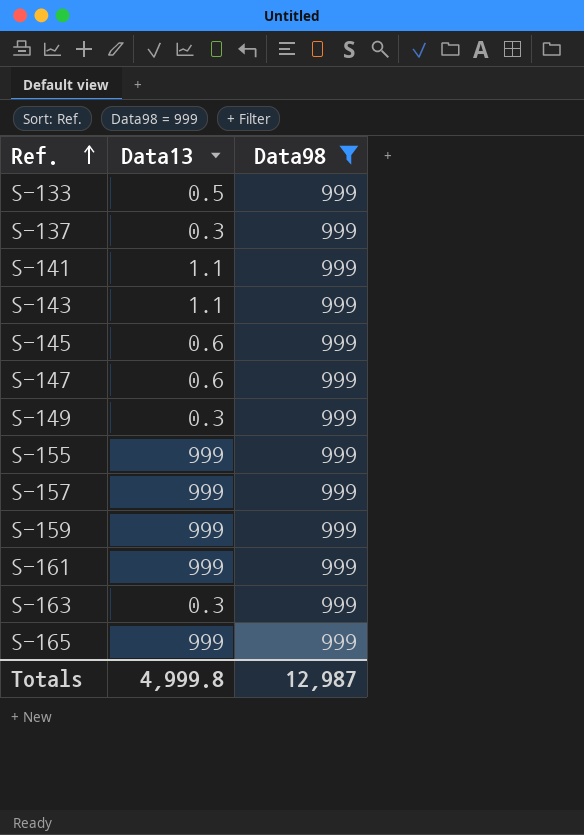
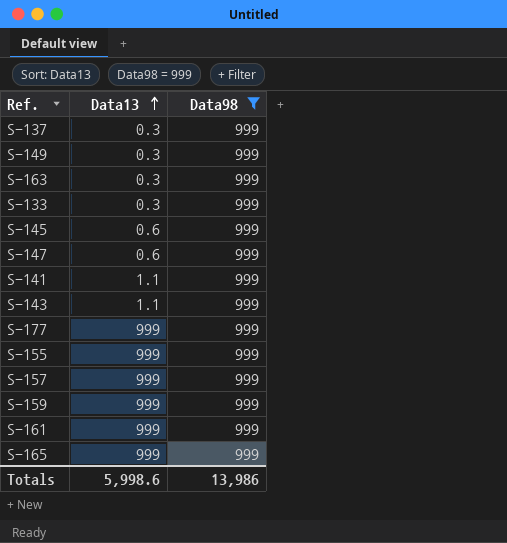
row order: Ref. ascending -> Data13 ascending
S-133 | Data13: 0.5 -> 0.3
row S-177: none -> 999 | 999
Totals | Data13: 4,999.8 -> 5,998.6
Totals | Data98: 12,987 -> 13,986

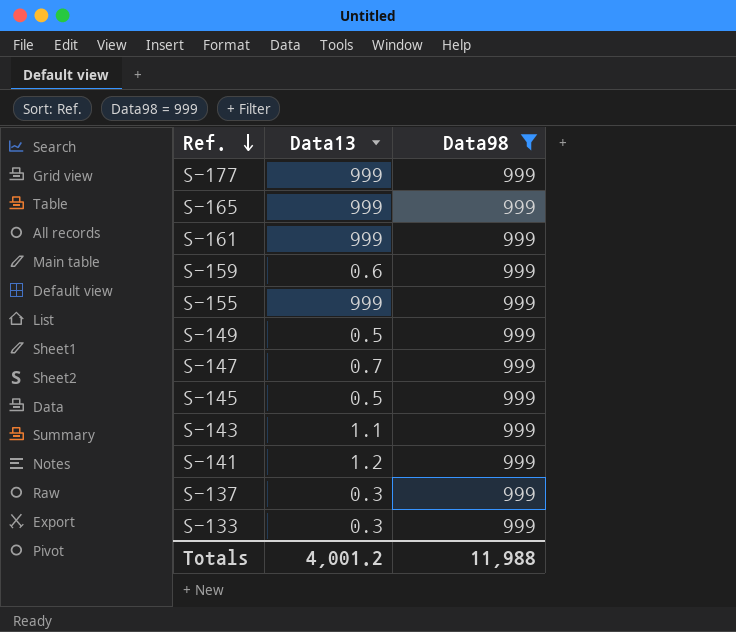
row order: Data13 ascending -> Ref. descending
row S-163: 0.3 | 999 -> none
row S-157: 999 | 999 -> none
S-159 | Data13: 999 -> 0.6
S-149 | Data13: 0.3 -> 0.5
S-147 | Data13: 0.6 -> 0.7
S-145 | Data13: 0.6 -> 0.5
S-141 | Data13: 1.1 -> 1.2
Totals | Data13: 5,998.6 -> 4,001.2
Totals | Data98: 13,986 -> 11,988

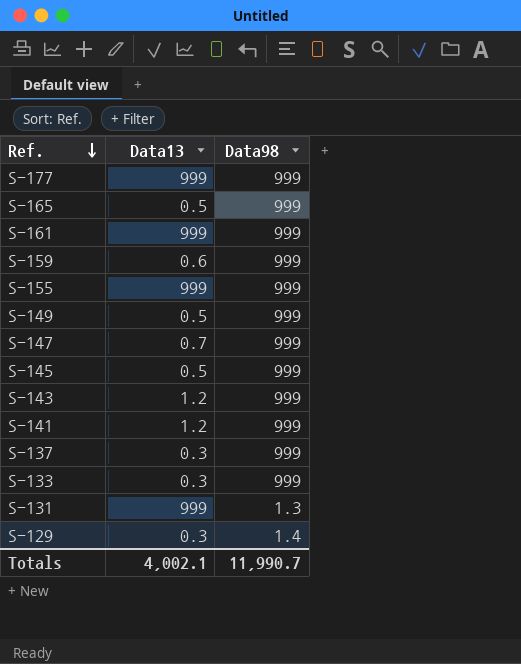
filter: Data98 = 999 -> none
S-165 | Data13: 999 -> 0.5
S-143 | Data13: 1.1 -> 1.2
Totals | Data13: 4,001.2 -> 4,002.1
Totals | Data98: 11,988 -> 11,990.7

